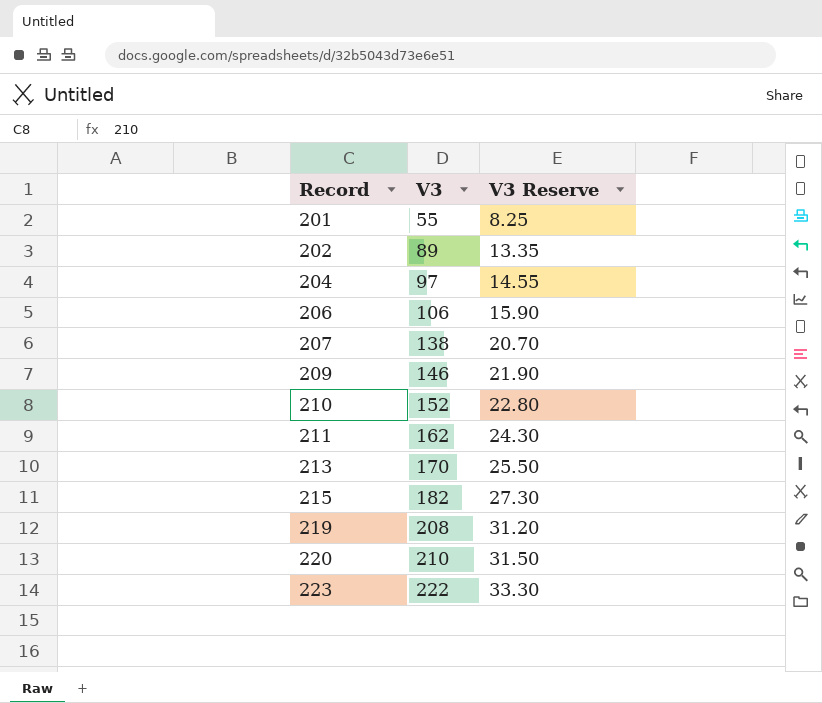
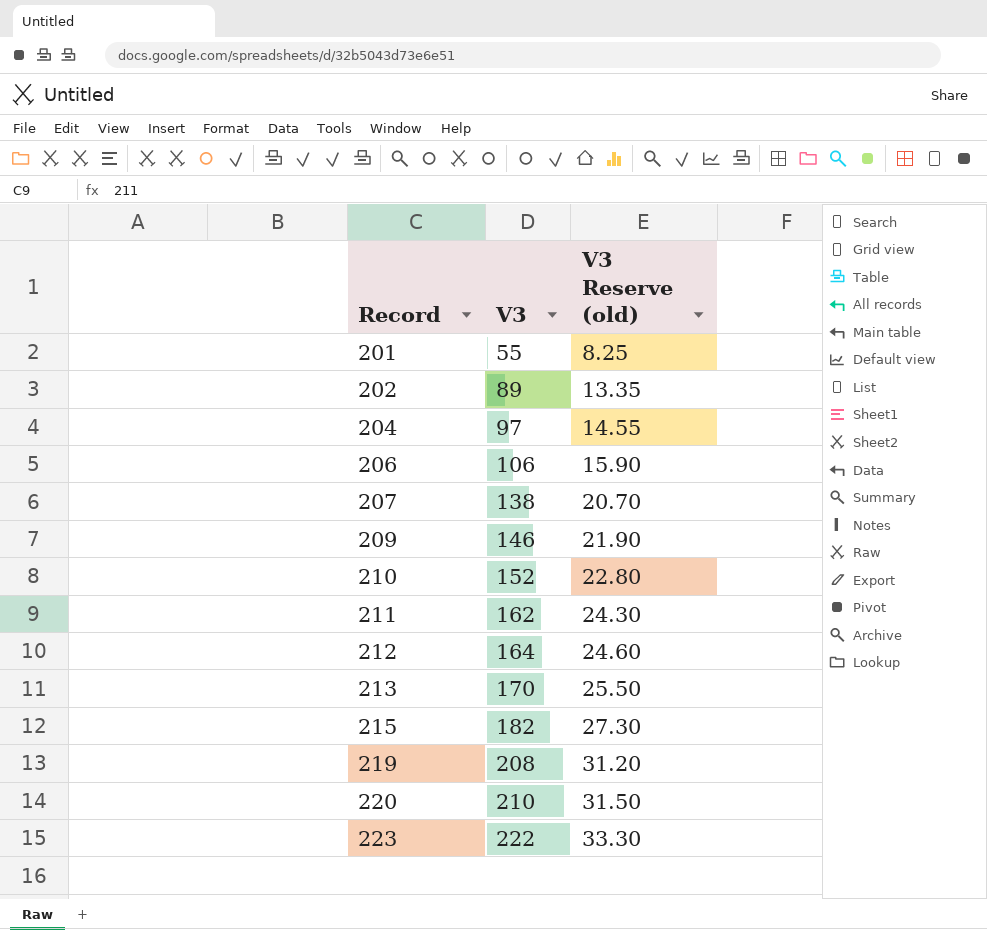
column name: V3 Reserve -> V3 Reserve (old)
row 212: none -> 164 | 24.60

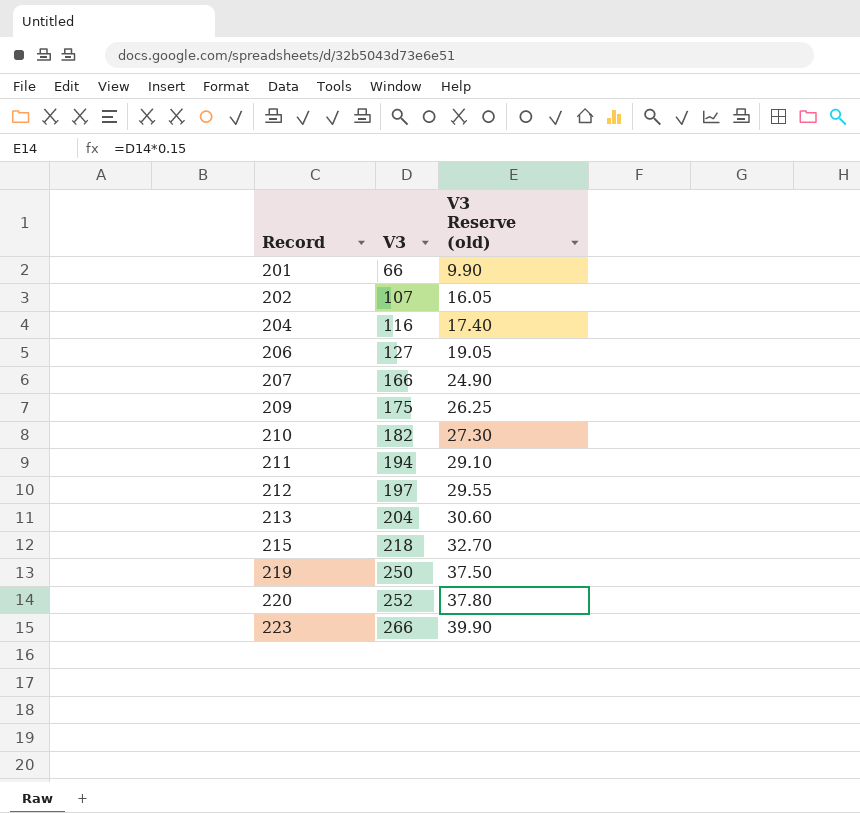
201 | V3: 55 -> 66
201 | V3 Reserve (old): 8.25 -> 9.90
202 | V3: 89 -> 107
202 | V3 Reserve (old): 13.35 -> 16.05
204 | V3: 97 -> 116
204 | V3 Reserve (old): 14.55 -> 17.40
206 | V3: 106 -> 127
206 | V3 Reserve (old): 15.90 -> 19.05
207 | V3: 138 -> 166
207 | V3 Reserve (old): 20.70 -> 24.90
209 | V3: 146 -> 175
209 | V3 Reserve (old): 21.90 -> 26.25
210 | V3: 152 -> 182
210 | V3 Reserve (old): 22.80 -> 27.30
211 | V3: 162 -> 194
211 | V3 Reserve (old): 24.30 -> 29.10
212 | V3: 164 -> 197
212 | V3 Reserve (old): 24.60 -> 29.55
213 | V3: 170 -> 204
213 | V3 Reserve (old): 25.50 -> 30.60
215 | V3: 182 -> 218
215 | V3 Reserve (old): 27.30 -> 32.70
219 | V3: 208 -> 250
219 | V3 Reserve (old): 31.20 -> 37.50
220 | V3: 210 -> 252
220 | V3 Reserve (old): 31.50 -> 37.80
223 | V3: 222 -> 266
223 | V3 Reserve (old): 33.30 -> 39.90

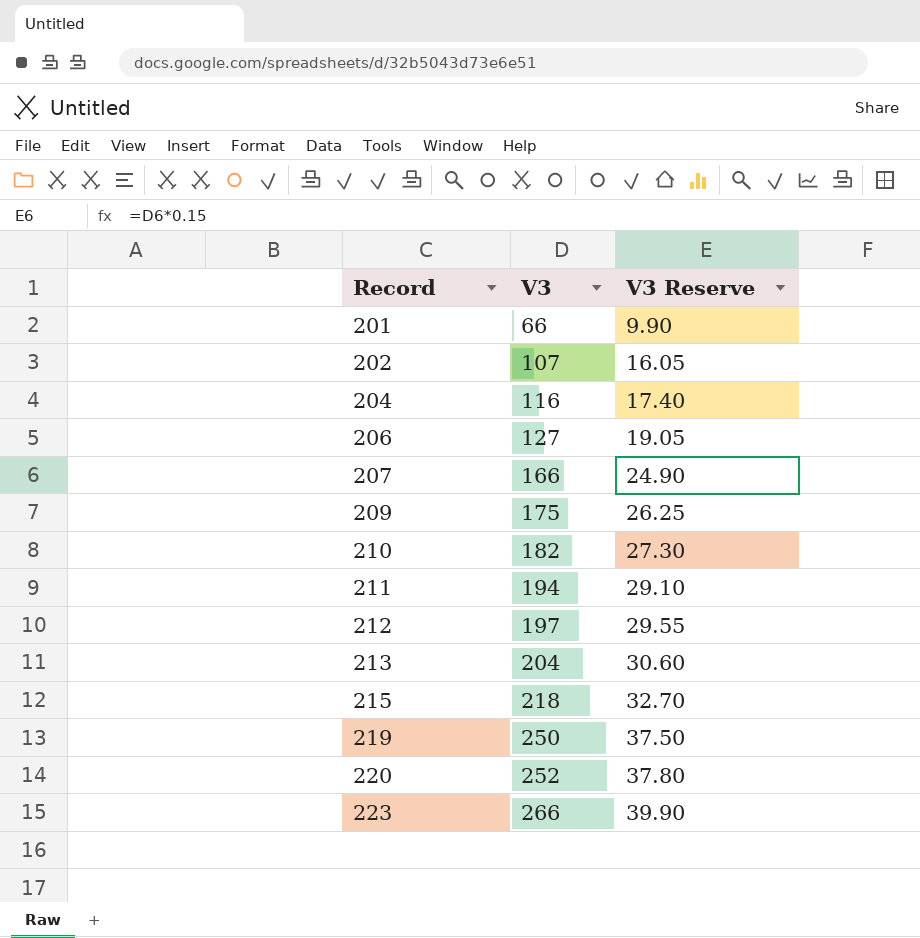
column name: V3 Reserve (old) -> V3 Reserve

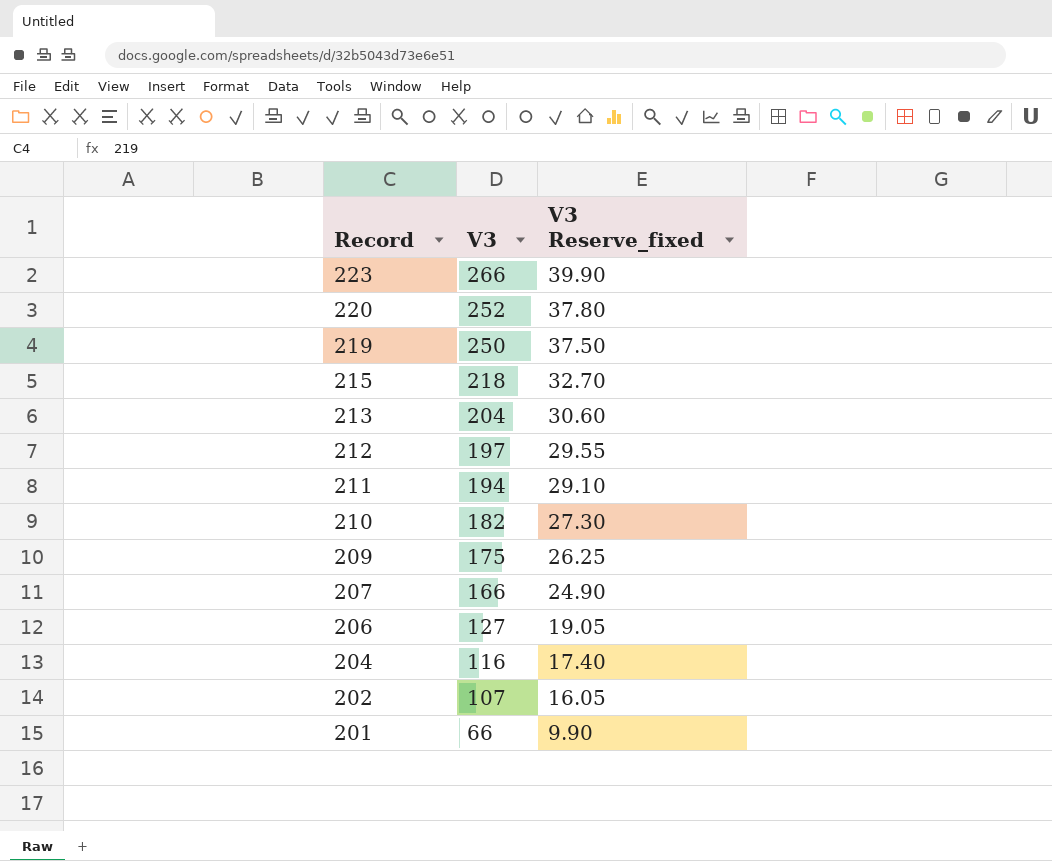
row order: Record ascending -> Record descending
column name: V3 Reserve -> V3 Reserve_fixed

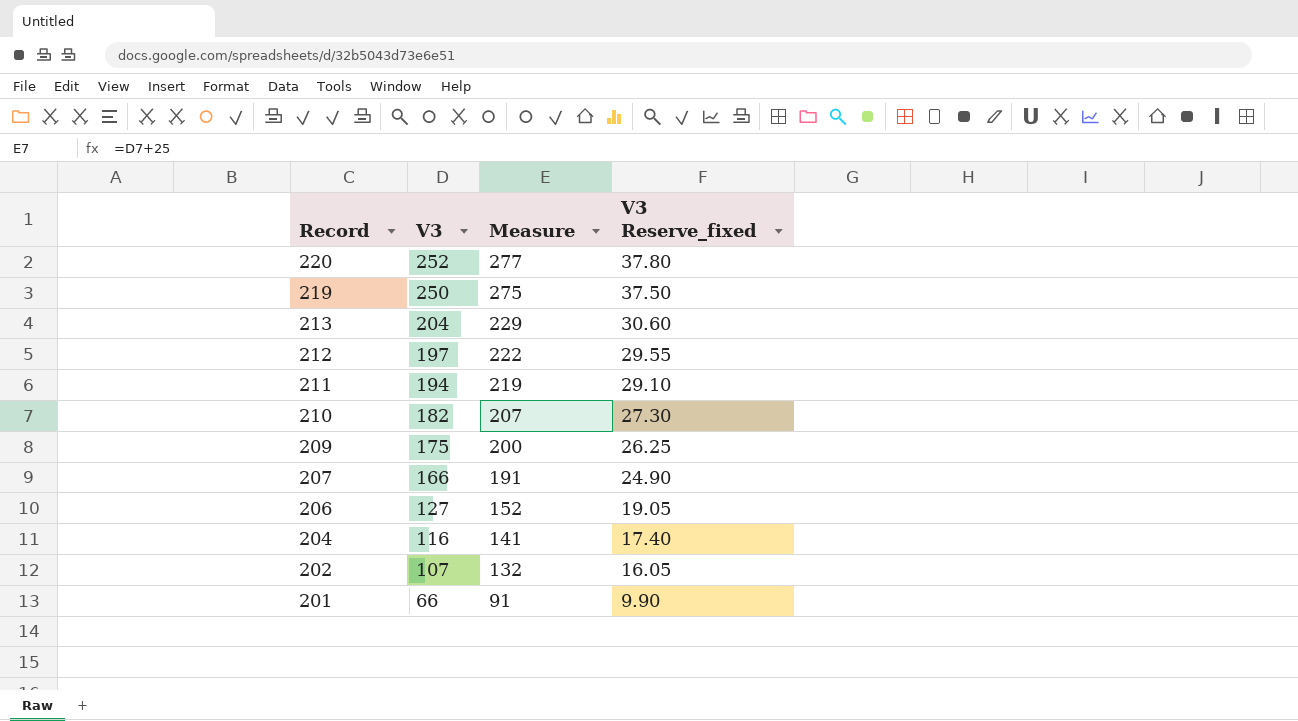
column Measure | formula: none -> [V3] + 25
row 223: 266 | 39.90 -> none
row 215: 218 | 32.70 -> none

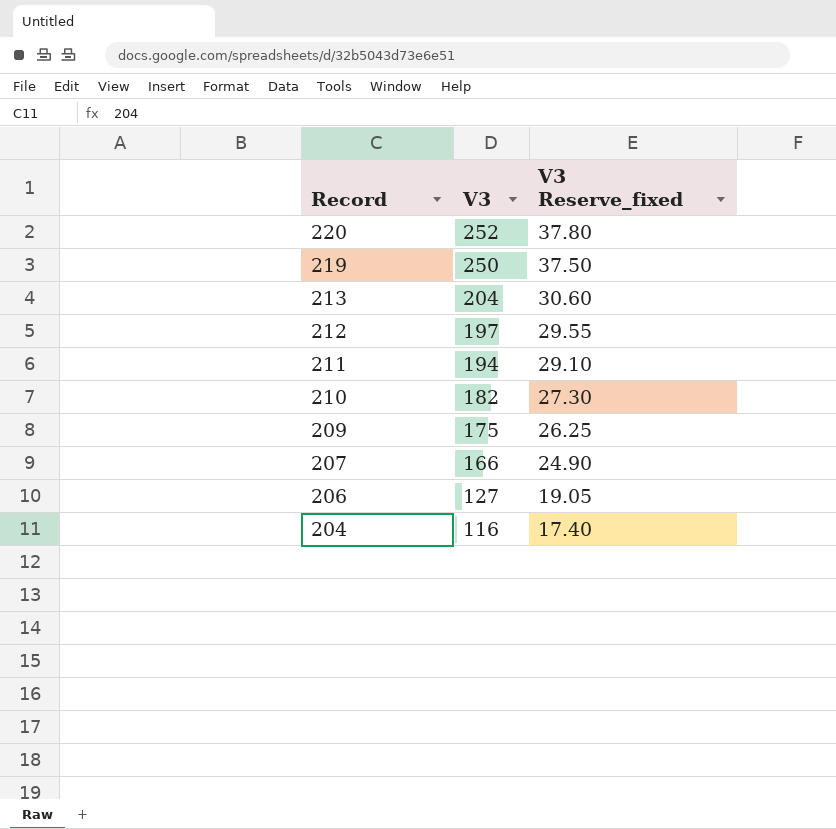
column Measure | formula: [V3] + 25 -> none
row 202: 107 | 132 | 16.05 -> none
row 201: 66 | 91 | 9.90 -> none

